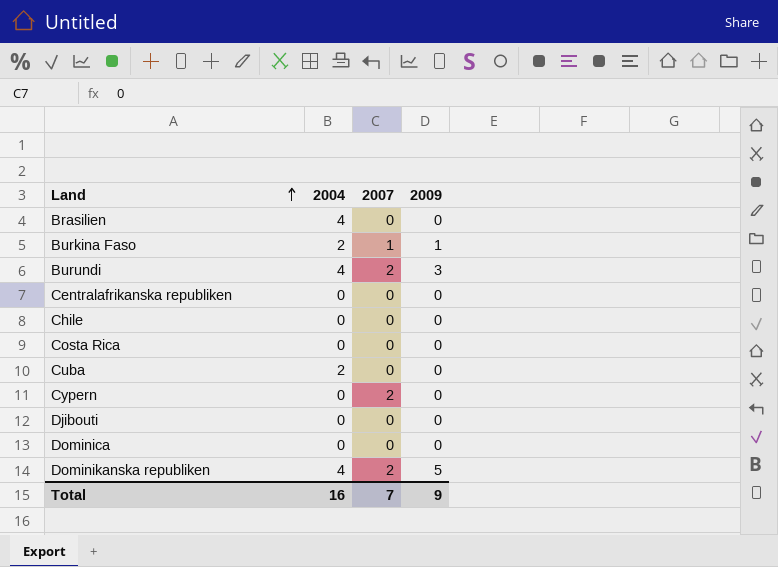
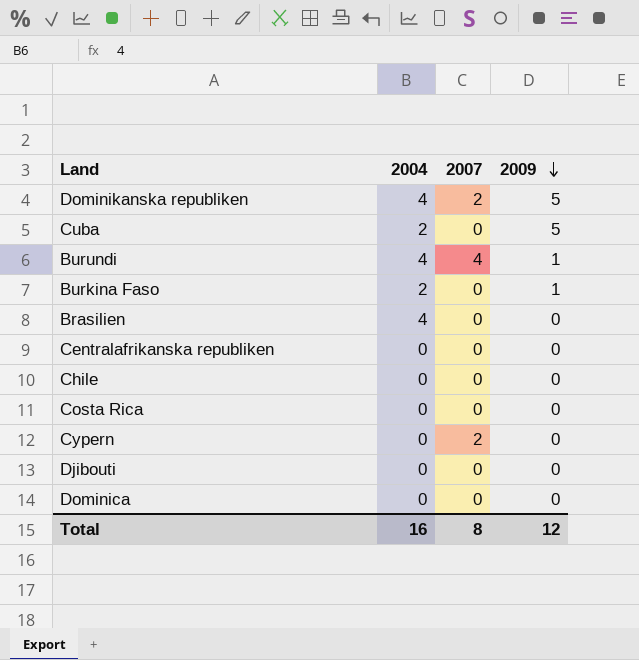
row order: Land ascending -> 2009 descending
Cuba | 2009: 0 -> 5
Burundi | 2007: 2 -> 4
Burundi | 2009: 3 -> 1
Burkina Faso | 2007: 1 -> 0
Total | 2007: 7 -> 8
Total | 2009: 9 -> 12

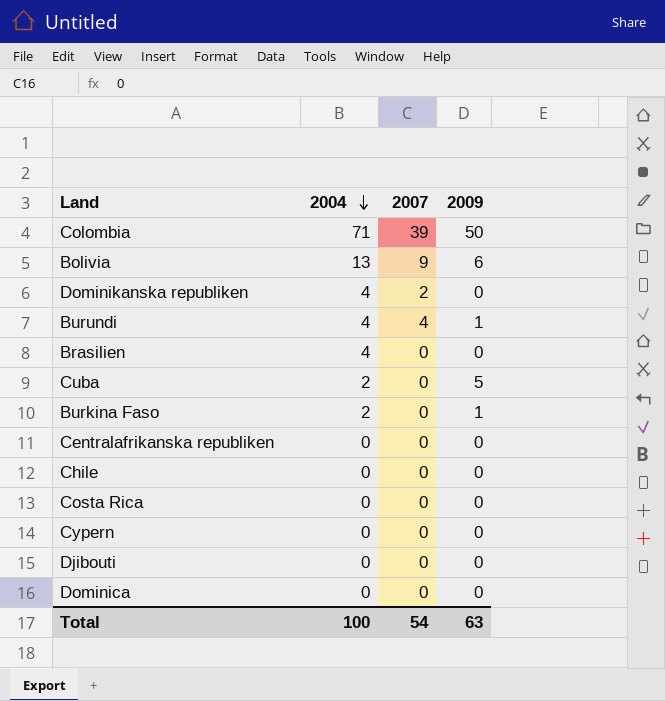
row order: 2009 descending -> 2004 descending
row Colombia: none -> 71 | 39 | 50
row Bolivia: none -> 13 | 9 | 6
Dominikanska republiken | 2009: 5 -> 0
Cypern | 2007: 2 -> 0
Total | 2004: 16 -> 100
Total | 2007: 8 -> 54
Total | 2009: 12 -> 63

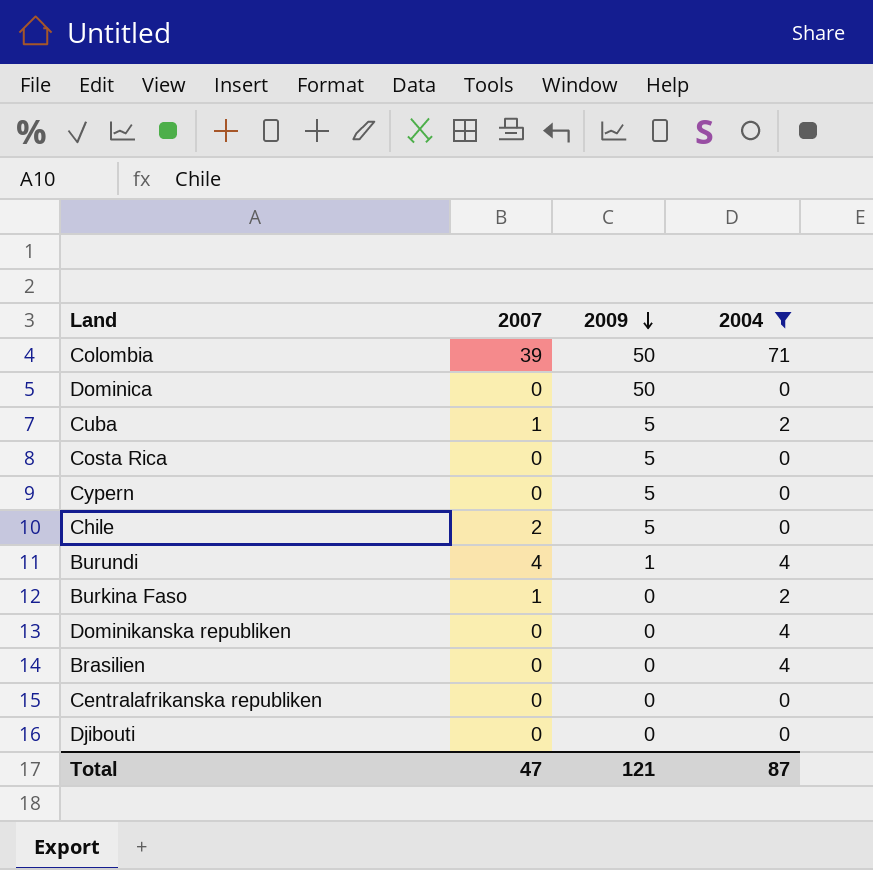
filter: none -> 2004 != 13
row order: 2004 descending -> 2009 descending
column 2004 | position: 2 -> 4
Dominica | 2009: 0 -> 50
Cuba | 2007: 0 -> 1
Costa Rica | 2009: 0 -> 5
Cypern | 2009: 0 -> 5
Chile | 2007: 0 -> 2
Chile | 2009: 0 -> 5
Burkina Faso | 2007: 0 -> 1
Burkina Faso | 2009: 1 -> 0
Dominikanska republiken | 2007: 2 -> 0
Total | 2007: 54 -> 47
Total | 2009: 63 -> 121
Total | 2004: 100 -> 87

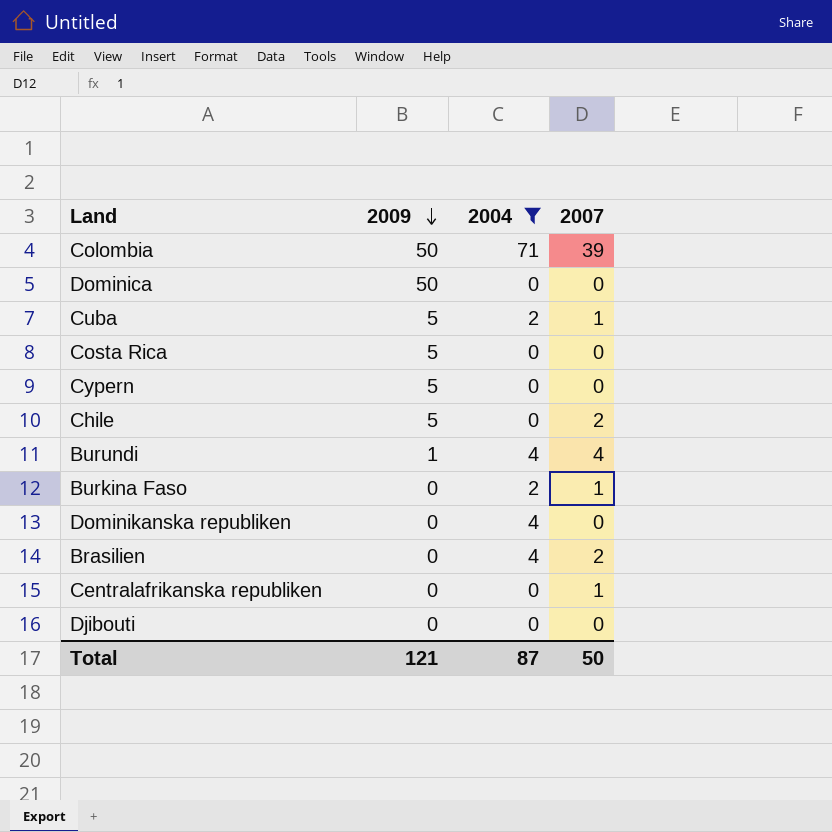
column 2007 | position: 2 -> 4
Brasilien | 2007: 0 -> 2
Centralafrikanska republiken | 2007: 0 -> 1
Total | 2007: 47 -> 50

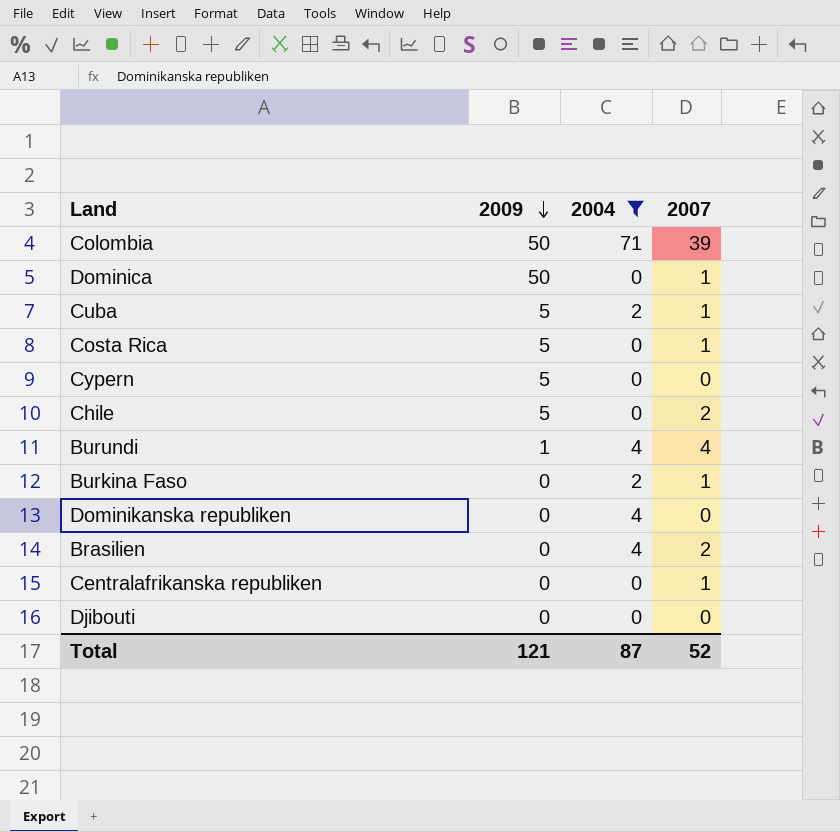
Dominica | 2007: 0 -> 1
Costa Rica | 2007: 0 -> 1
Total | 2007: 50 -> 52

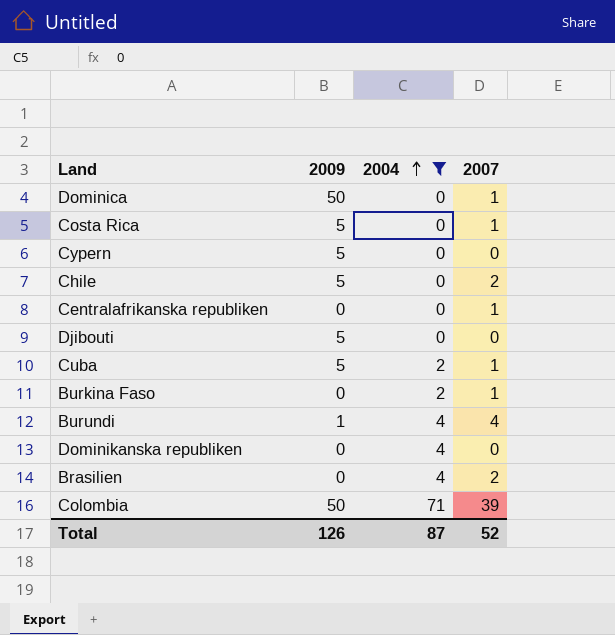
row order: 2009 descending -> 2004 ascending
Djibouti | 2009: 0 -> 5
Total | 2009: 121 -> 126

